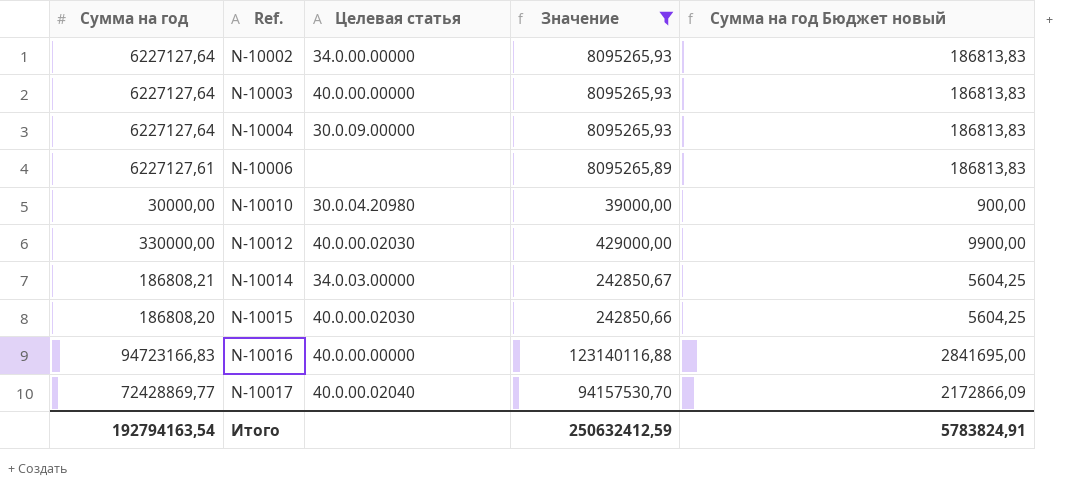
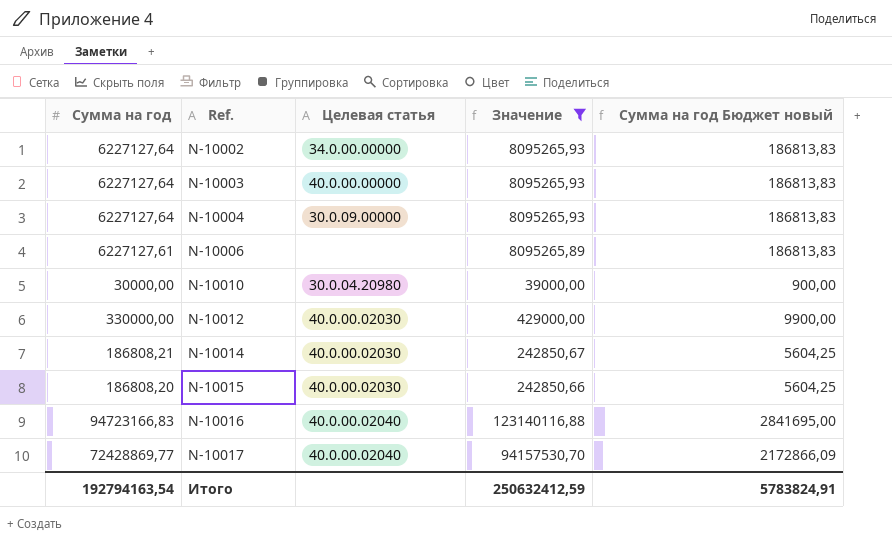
N-10014 | Целевая статья: 34.0.03.00000 -> 40.0.00.02030
N-10016 | Целевая статья: 40.0.00.00000 -> 40.0.00.02040

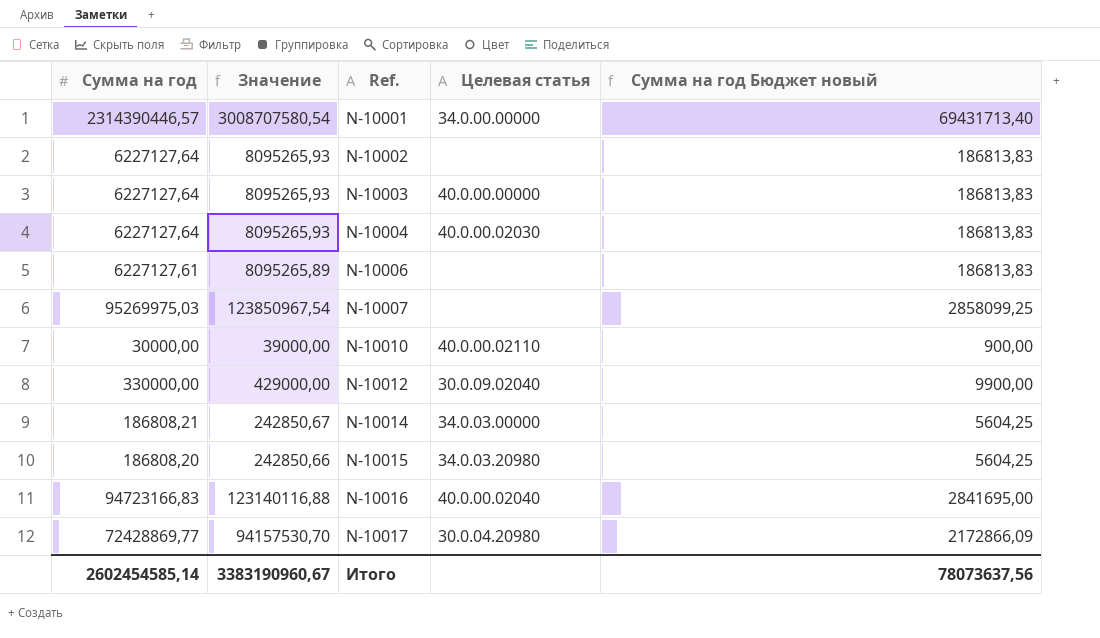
filter: Значение <= 123140116,88 -> none
column Значение | position: 4 -> 2
N-10002 | Целевая статья: 34.0.00.00000 -> none
N-10004 | Целевая статья: 30.0.09.00000 -> 40.0.00.02030
N-10010 | Целевая статья: 30.0.04.20980 -> 40.0.00.02110
N-10012 | Целевая статья: 40.0.00.02030 -> 30.0.09.02040
N-10014 | Целевая статья: 40.0.00.02030 -> 34.0.03.00000
N-10015 | Целевая статья: 40.0.00.02030 -> 34.0.03.20980
N-10017 | Целевая статья: 40.0.00.02040 -> 30.0.04.20980
Итого | Сумма на год: 192794163,54 -> 2602454585,14
Итого | Значение: 250632412,59 -> 3383190960,67
Итого | Сумма на год Бюджет новый: 5783824,91 -> 78073637,56

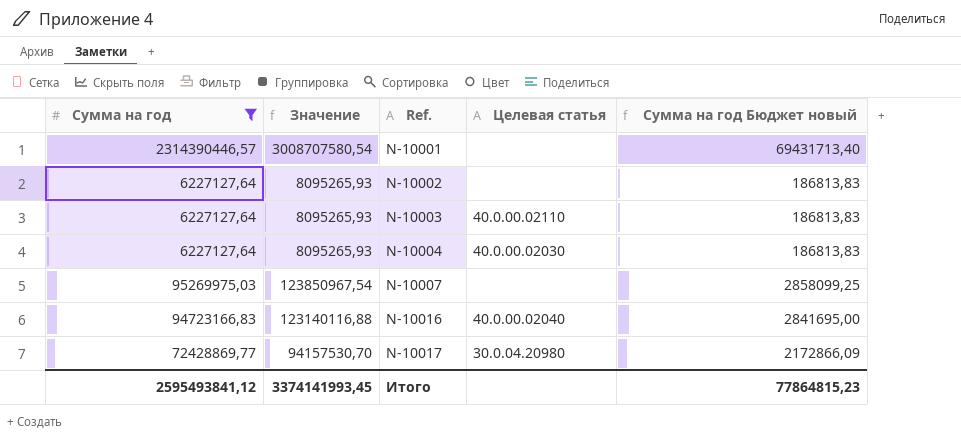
filter: none -> Сумма на год >= 6227127,64
N-10001 | Целевая статья: 34.0.00.00000 -> none
N-10003 | Целевая статья: 40.0.00.00000 -> 40.0.00.02110
Итого | Сумма на год: 2602454585,14 -> 2595493841,12
Итого | Значение: 3383190960,67 -> 3374141993,45
Итого | Сумма на год Бюджет новый: 78073637,56 -> 77864815,23

